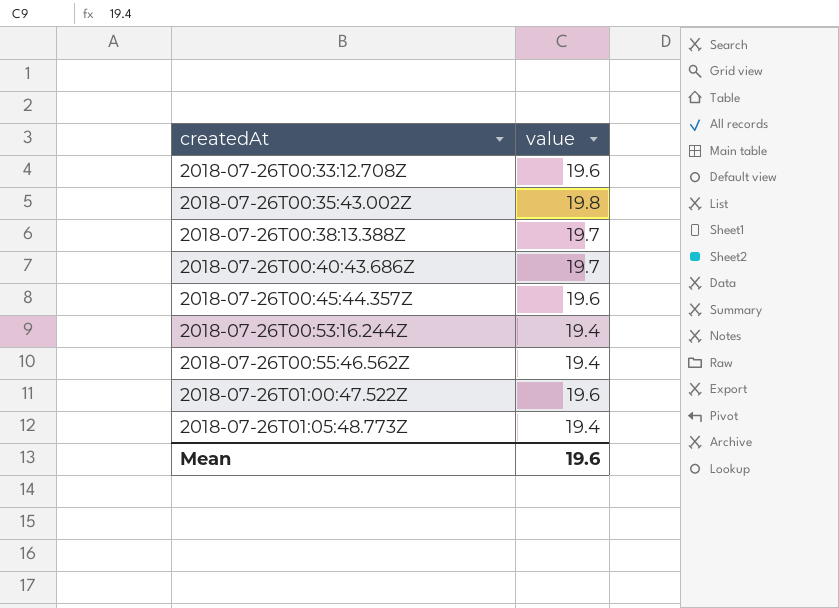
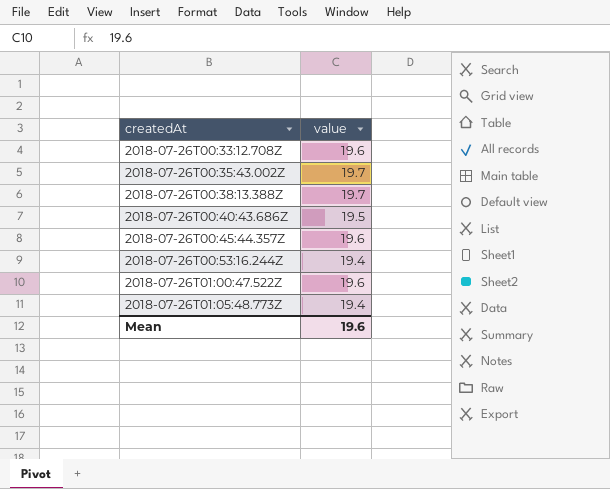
row 2018-07-26T00:55:46.562Z: 19.4 -> none
2018-07-26T00:35:43.002Z | value: 19.8 -> 19.7
2018-07-26T00:40:43.686Z | value: 19.7 -> 19.5

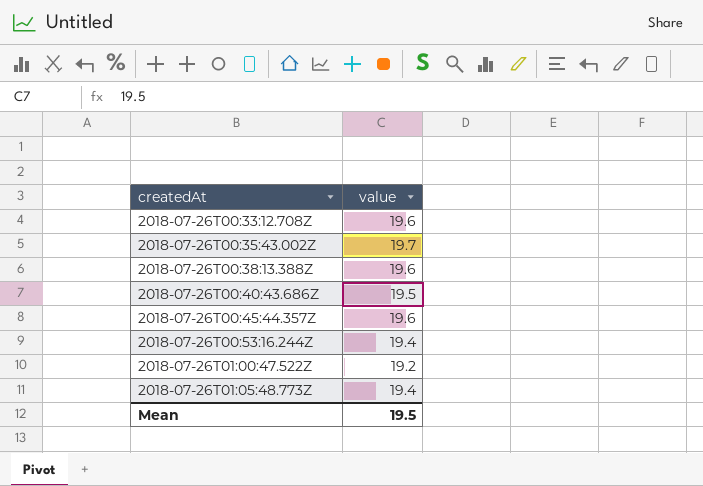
2018-07-26T00:38:13.388Z | value: 19.7 -> 19.6
2018-07-26T01:00:47.522Z | value: 19.6 -> 19.2
Mean | value: 19.6 -> 19.5

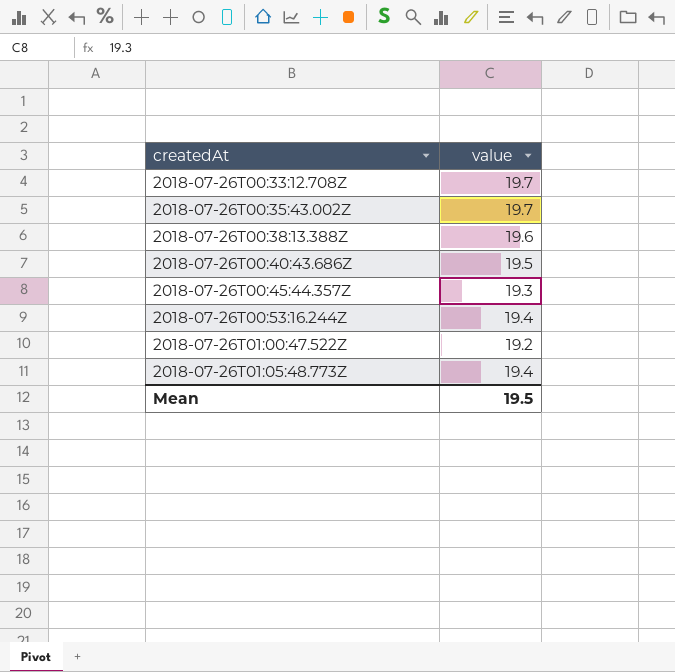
2018-07-26T00:33:12.708Z | value: 19.6 -> 19.7
2018-07-26T00:45:44.357Z | value: 19.6 -> 19.3

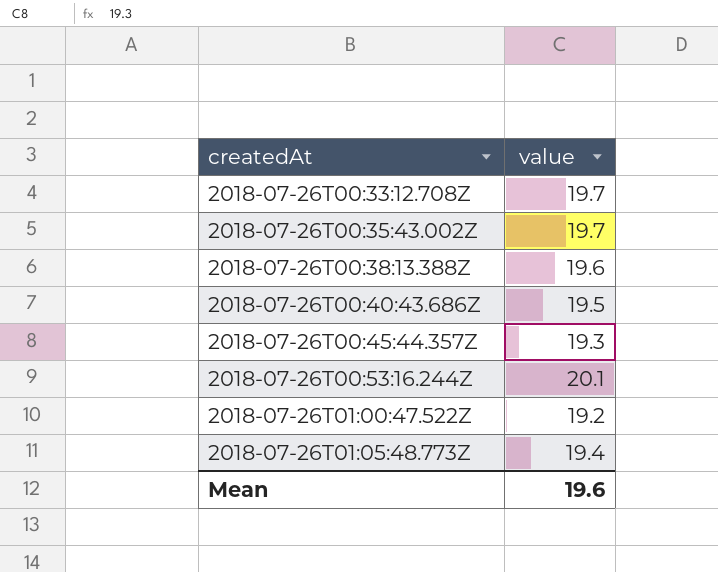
2018-07-26T00:53:16.244Z | value: 19.4 -> 20.1
Mean | value: 19.5 -> 19.6

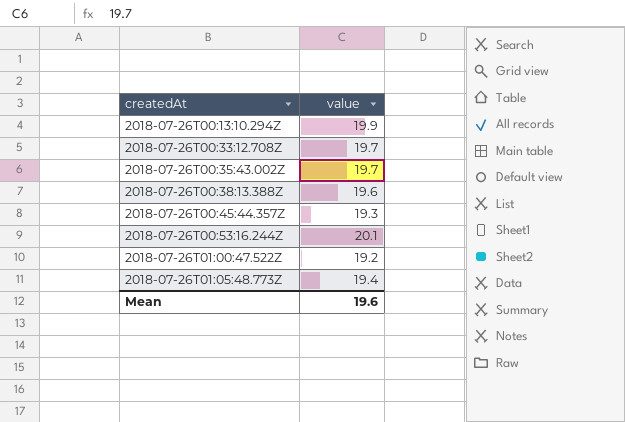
row 2018-07-26T00:40:43.686Z: 19.5 -> none
row 2018-07-26T00:13:10.294Z: none -> 19.9

